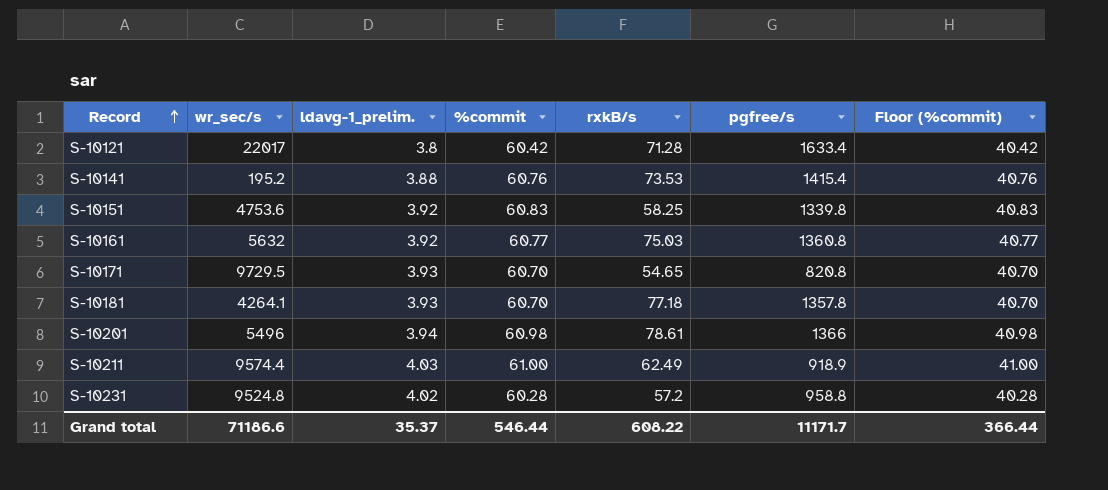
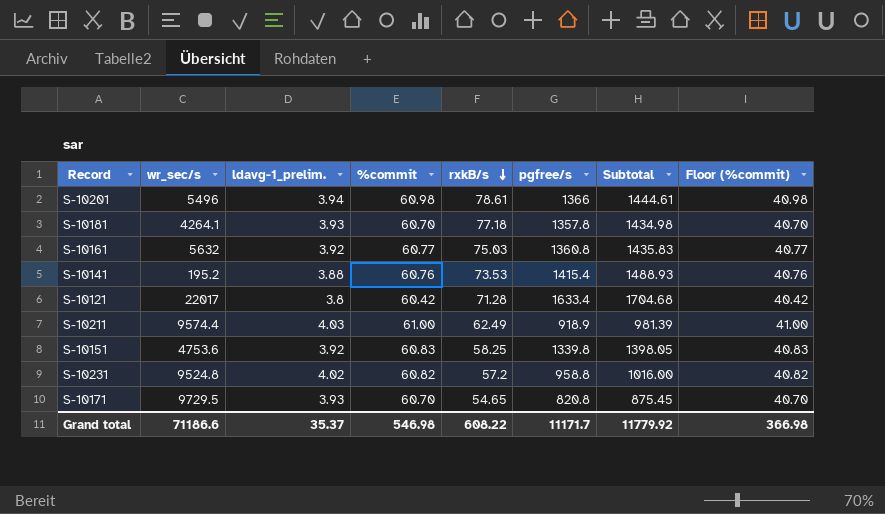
row order: Record ascending -> rxkB/s descending
column Subtotal | formula: none -> [rxkB/s] + [pgfree/s]
S-10231 | %commit: 60.28 -> 60.82
S-10231 | Floor (%commit): 40.28 -> 40.82
Grand total | %commit: 546.44 -> 546.98
Grand total | Floor (%commit): 366.44 -> 366.98

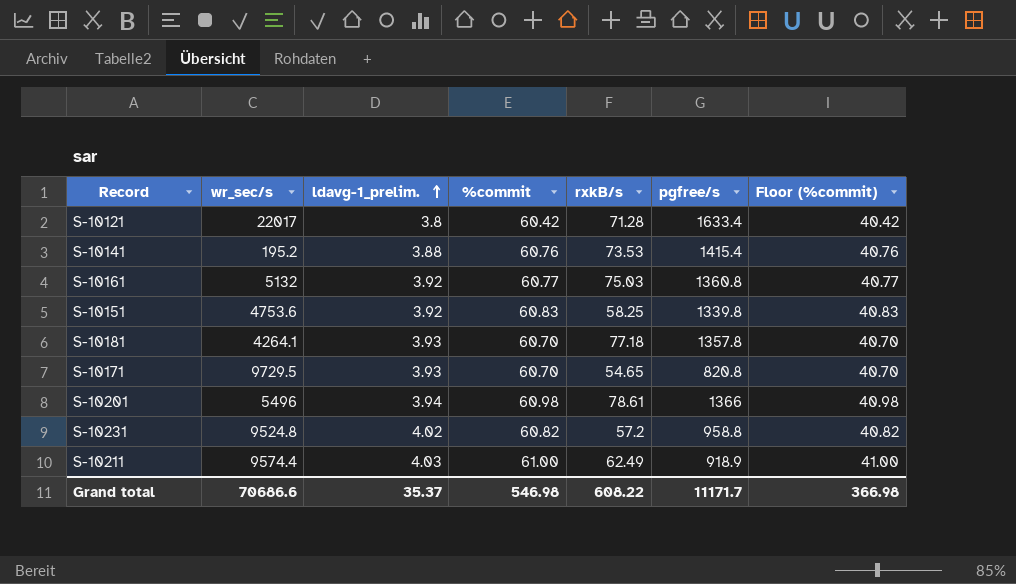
row order: rxkB/s descending -> ldavg-1_prelim. ascending
column Subtotal | formula: [rxkB/s] + [pgfree/s] -> none
S-10161 | wr_sec/s: 5632 -> 5132
Grand total | wr_sec/s: 71186.6 -> 70686.6

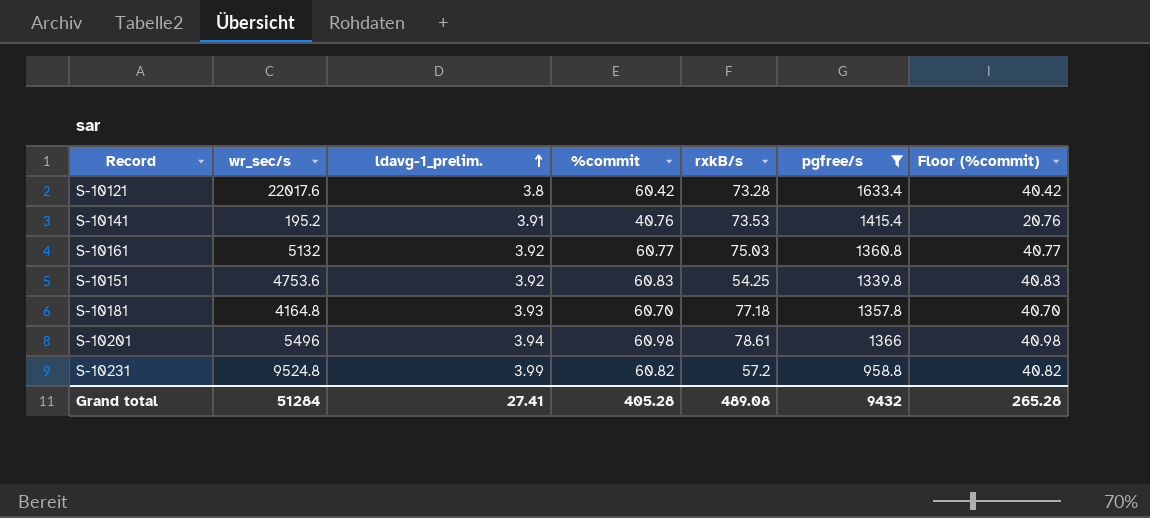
filter: none -> pgfree/s >= 958.8
S-10121 | wr_sec/s: 22017 -> 22017.6
S-10121 | rxkB/s: 71.28 -> 73.28
S-10141 | ldavg-1_prelim.: 3.88 -> 3.91
S-10141 | %commit: 60.76 -> 40.76
S-10141 | Floor (%commit): 40.76 -> 20.76
S-10151 | rxkB/s: 58.25 -> 54.25
S-10181 | wr_sec/s: 4264.1 -> 4164.8
S-10231 | ldavg-1_prelim.: 4.02 -> 3.99
Grand total | wr_sec/s: 70686.6 -> 51284
Grand total | ldavg-1_prelim.: 35.37 -> 27.41
Grand total | %commit: 546.98 -> 405.28
Grand total | rxkB/s: 608.22 -> 489.08
Grand total | pgfree/s: 11171.7 -> 9432
Grand total | Floor (%commit): 366.98 -> 265.28

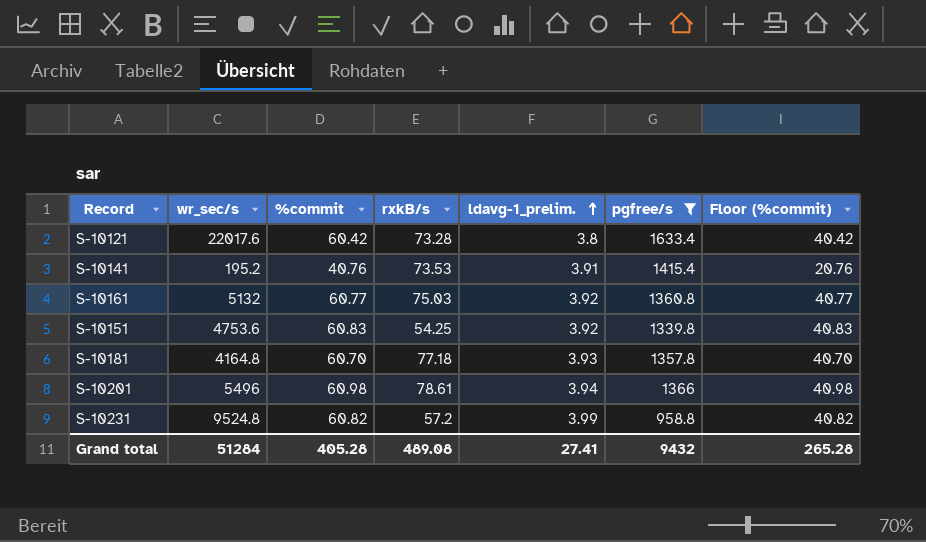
column ldavg-1_prelim. | position: 3 -> 5

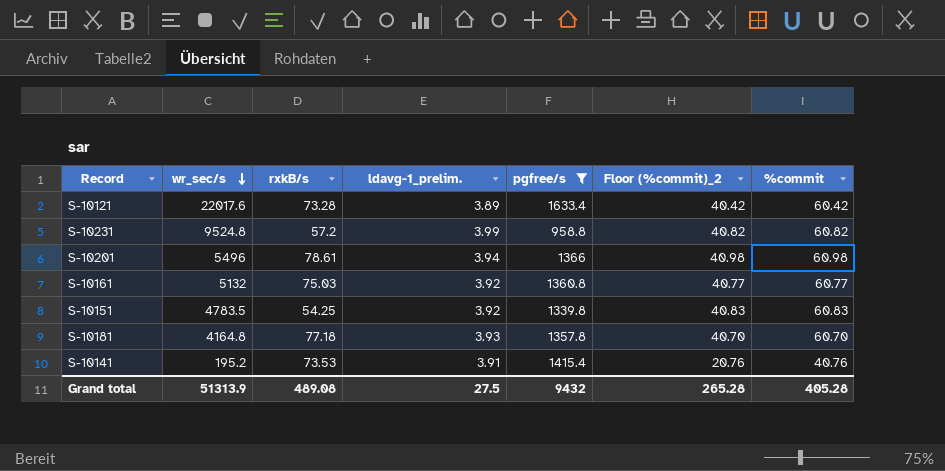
row order: ldavg-1_prelim. ascending -> wr_sec/s descending
column name: Floor (%commit) -> Floor (%commit)_2
column %commit | position: 3 -> 7
S-10121 | ldavg-1_prelim.: 3.8 -> 3.89
S-10151 | wr_sec/s: 4753.6 -> 4783.5
Grand total | wr_sec/s: 51284 -> 51313.9
Grand total | ldavg-1_prelim.: 27.41 -> 27.5

